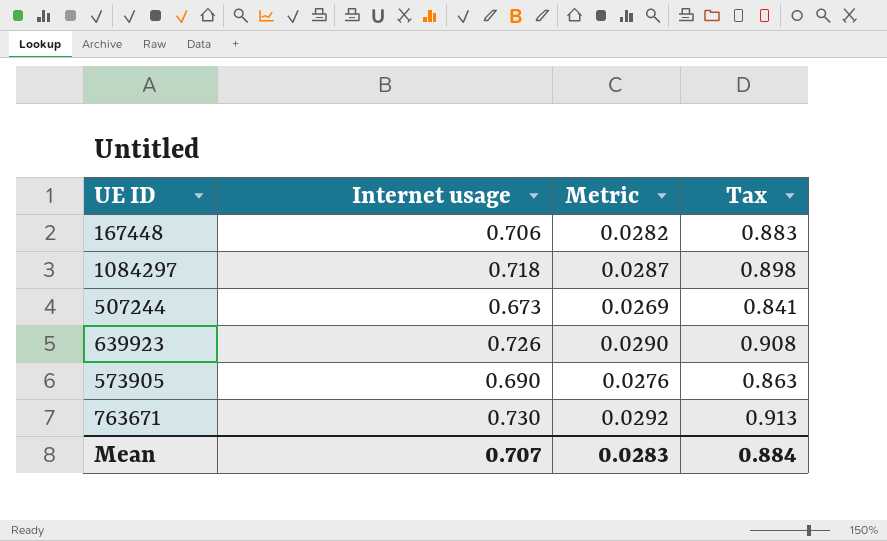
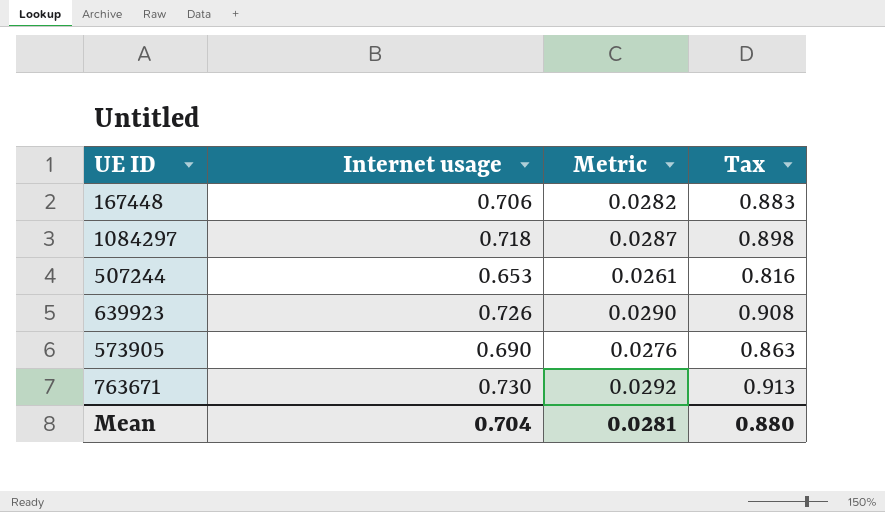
507244 | Internet usage: 0.673 -> 0.653
507244 | Metric: 0.0269 -> 0.0261
507244 | Tax: 0.841 -> 0.816
Mean | Internet usage: 0.707 -> 0.704
Mean | Metric: 0.0283 -> 0.0281
Mean | Tax: 0.884 -> 0.880

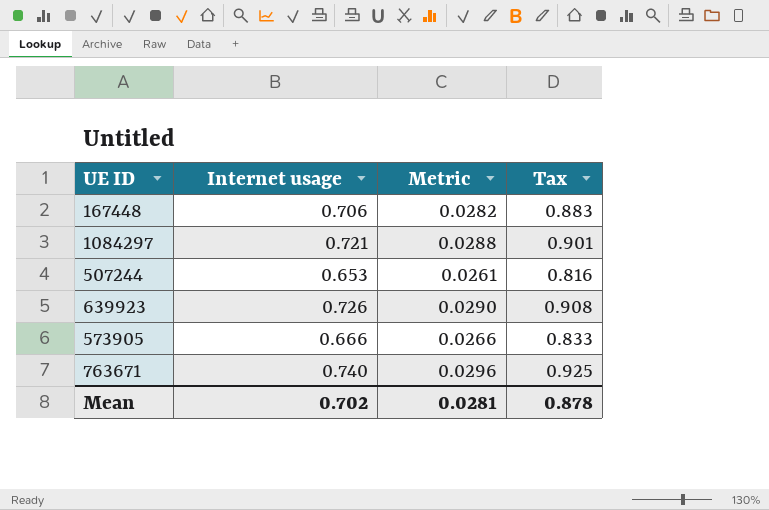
1084297 | Internet usage: 0.718 -> 0.721
1084297 | Metric: 0.0287 -> 0.0288
1084297 | Tax: 0.898 -> 0.901
573905 | Internet usage: 0.690 -> 0.666
573905 | Metric: 0.0276 -> 0.0266
573905 | Tax: 0.863 -> 0.833
763671 | Internet usage: 0.730 -> 0.740
763671 | Metric: 0.0292 -> 0.0296
763671 | Tax: 0.913 -> 0.925
Mean | Internet usage: 0.704 -> 0.702
Mean | Tax: 0.880 -> 0.878

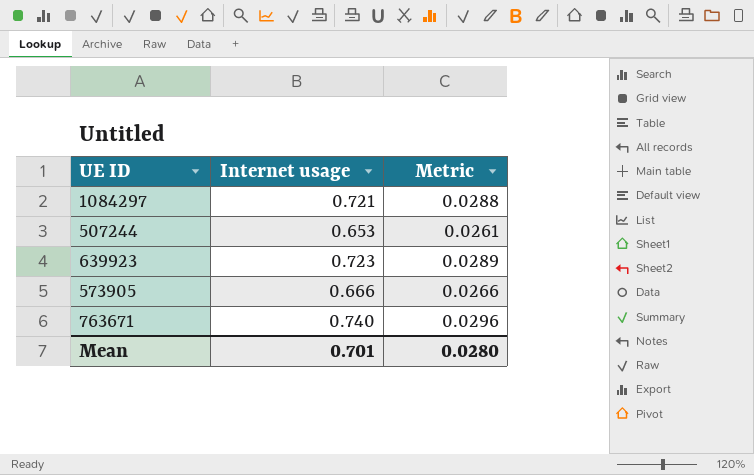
column Tax | formula: [Internet usage] * 1.25 -> none
row 167448: 0.706 | 0.0282 | 0.883 -> none
639923 | Internet usage: 0.726 -> 0.723
639923 | Metric: 0.0290 -> 0.0289
Mean | Internet usage: 0.702 -> 0.701
Mean | Metric: 0.0281 -> 0.0280

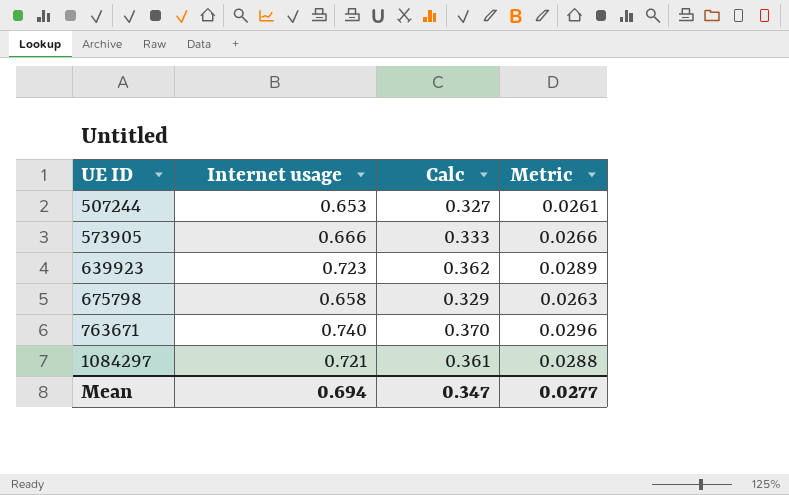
row order: none -> UE ID ascending
column Calc | formula: none -> [Internet usage] * 0.5
row 675798: none -> 0.658 | 0.329 | 0.0263
Mean | Internet usage: 0.701 -> 0.694
Mean | Metric: 0.0280 -> 0.0277

